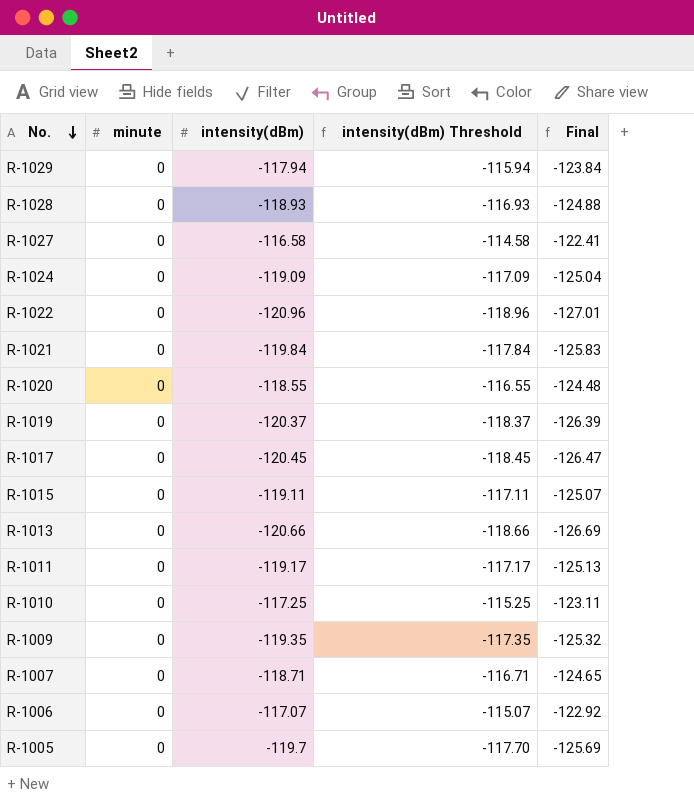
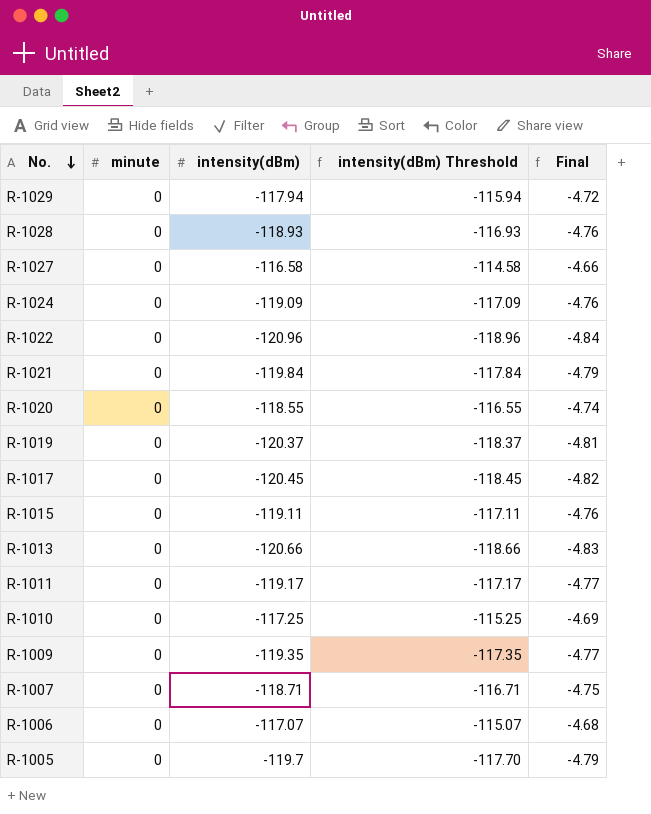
column Final | formula: [intensity(dBm)] * 1.05 -> [intensity(dBm)] * 0.04

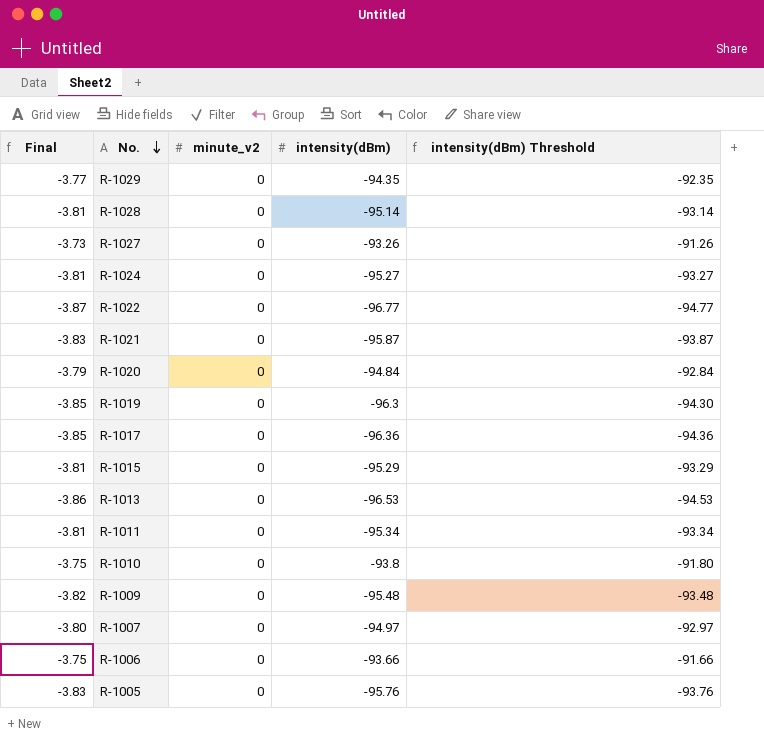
column Final | position: 5 -> 1
column name: minute -> minute_v2
R-1029 | Final: -4.72 -> -3.77
R-1029 | intensity(dBm): -117.94 -> -94.35
R-1029 | intensity(dBm) Threshold: -115.94 -> -92.35
R-1028 | Final: -4.76 -> -3.81
R-1028 | intensity(dBm): -118.93 -> -95.14
R-1028 | intensity(dBm) Threshold: -116.93 -> -93.14
R-1027 | Final: -4.66 -> -3.73
R-1027 | intensity(dBm): -116.58 -> -93.26
R-1027 | intensity(dBm) Threshold: -114.58 -> -91.26
R-1024 | Final: -4.76 -> -3.81
R-1024 | intensity(dBm): -119.09 -> -95.27
R-1024 | intensity(dBm) Threshold: -117.09 -> -93.27
R-1022 | Final: -4.84 -> -3.87
R-1022 | intensity(dBm): -120.96 -> -96.77
R-1022 | intensity(dBm) Threshold: -118.96 -> -94.77
R-1021 | Final: -4.79 -> -3.83
R-1021 | intensity(dBm): -119.84 -> -95.87
R-1021 | intensity(dBm) Threshold: -117.84 -> -93.87
R-1020 | Final: -4.74 -> -3.79
R-1020 | intensity(dBm): -118.55 -> -94.84
R-1020 | intensity(dBm) Threshold: -116.55 -> -92.84
R-1019 | Final: -4.81 -> -3.85
R-1019 | intensity(dBm): -120.37 -> -96.3
R-1019 | intensity(dBm) Threshold: -118.37 -> -94.30
R-1017 | Final: -4.82 -> -3.85
R-1017 | intensity(dBm): -120.45 -> -96.36
R-1017 | intensity(dBm) Threshold: -118.45 -> -94.36
R-1015 | Final: -4.76 -> -3.81
R-1015 | intensity(dBm): -119.11 -> -95.29
R-1015 | intensity(dBm) Threshold: -117.11 -> -93.29
R-1013 | Final: -4.83 -> -3.86
R-1013 | intensity(dBm): -120.66 -> -96.53
R-1013 | intensity(dBm) Threshold: -118.66 -> -94.53
R-1011 | Final: -4.77 -> -3.81
R-1011 | intensity(dBm): -119.17 -> -95.34
R-1011 | intensity(dBm) Threshold: -117.17 -> -93.34
R-1010 | Final: -4.69 -> -3.75
R-1010 | intensity(dBm): -117.25 -> -93.8
R-1010 | intensity(dBm) Threshold: -115.25 -> -91.80
R-1009 | Final: -4.77 -> -3.82
R-1009 | intensity(dBm): -119.35 -> -95.48
R-1009 | intensity(dBm) Threshold: -117.35 -> -93.48
R-1007 | Final: -4.75 -> -3.80
R-1007 | intensity(dBm): -118.71 -> -94.97
R-1007 | intensity(dBm) Threshold: -116.71 -> -92.97
R-1006 | Final: -4.68 -> -3.75
R-1006 | intensity(dBm): -117.07 -> -93.66
R-1006 | intensity(dBm) Threshold: -115.07 -> -91.66
R-1005 | Final: -4.79 -> -3.83
R-1005 | intensity(dBm): -119.7 -> -95.76
R-1005 | intensity(dBm) Threshold: -117.70 -> -93.76

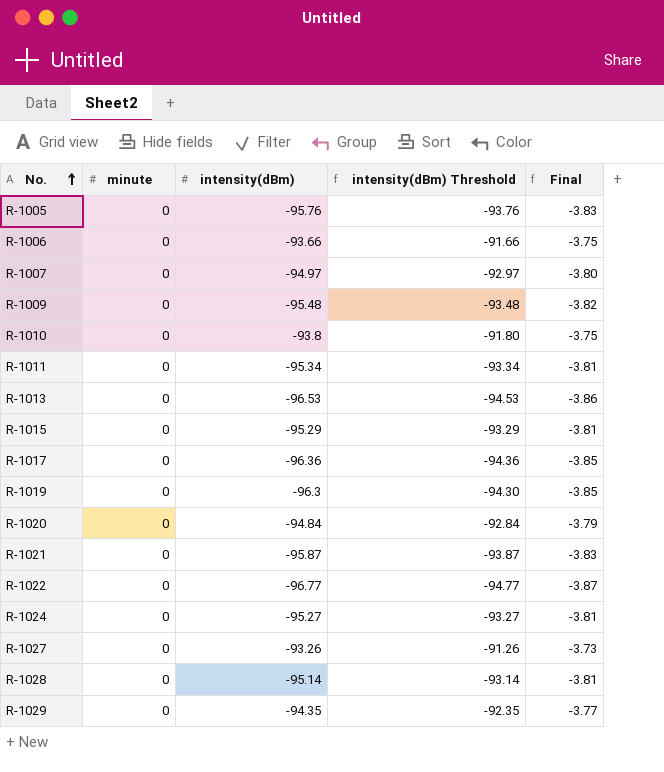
row order: No. descending -> No. ascending
column name: minute_v2 -> minute
column Final | position: 1 -> 5

